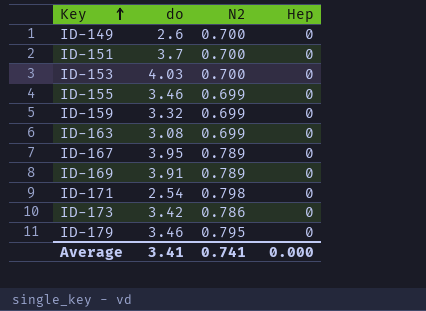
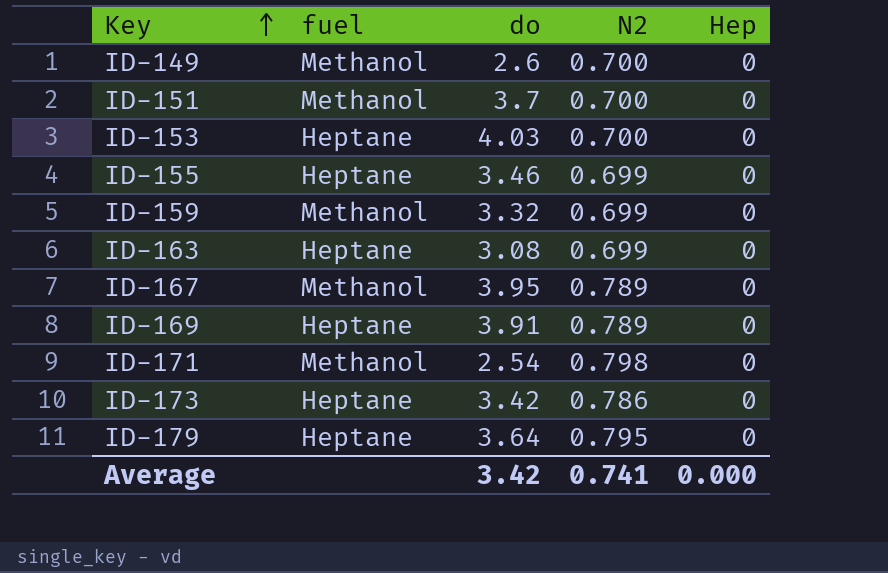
column fuel | position: none -> 2
ID-179 | do: 3.46 -> 3.64
Average | do: 3.41 -> 3.42

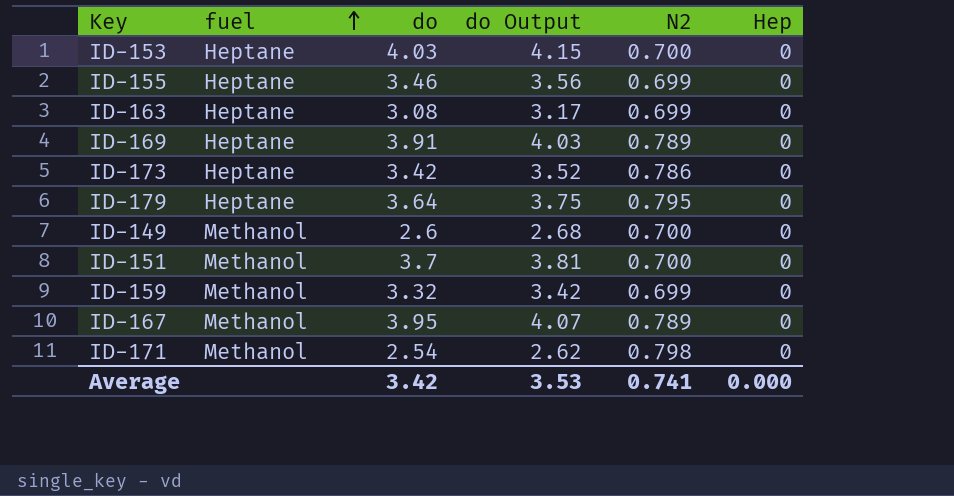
row order: Key ascending -> fuel ascending
column do Output | formula: none -> [do] * 1.03

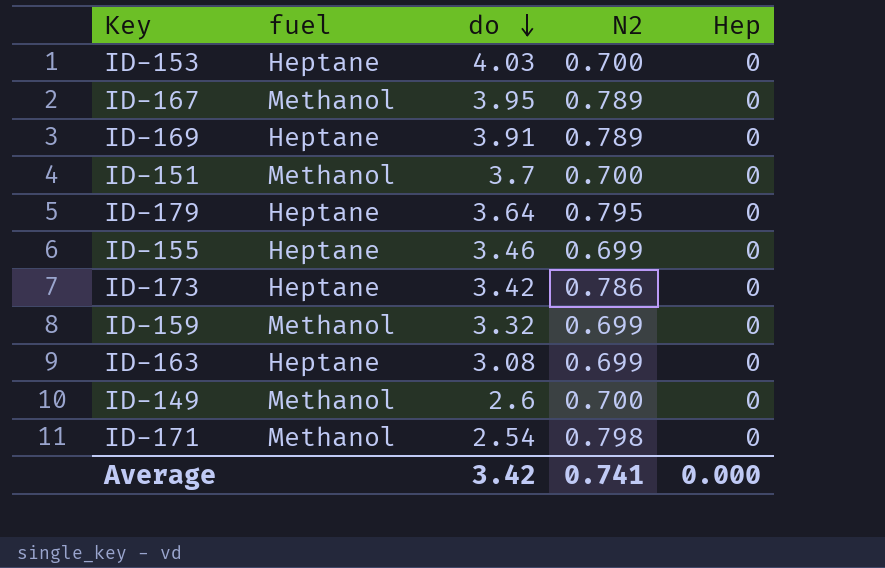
row order: fuel ascending -> do descending
column do Output | formula: [do] * 1.03 -> none

